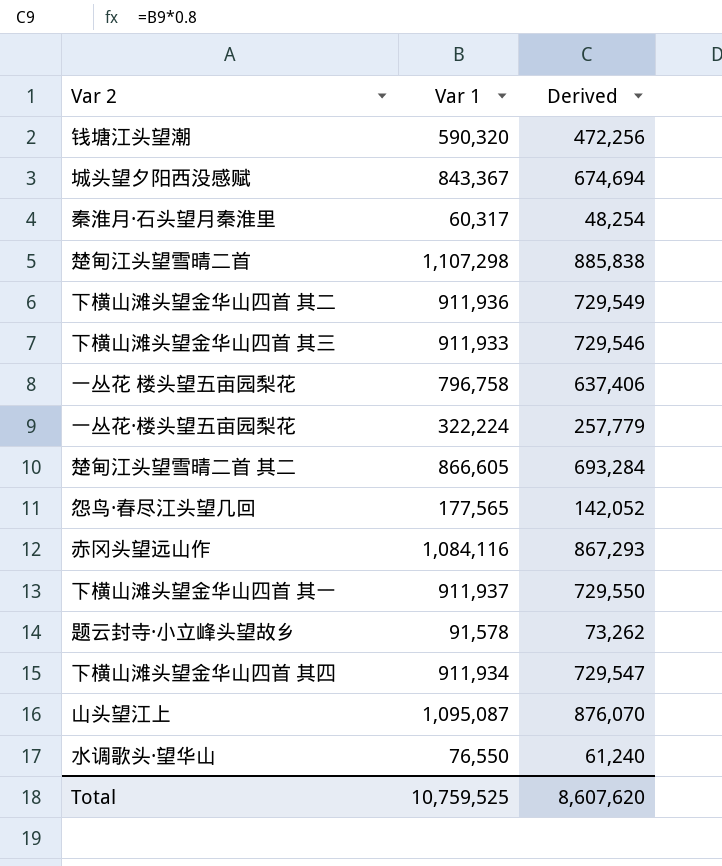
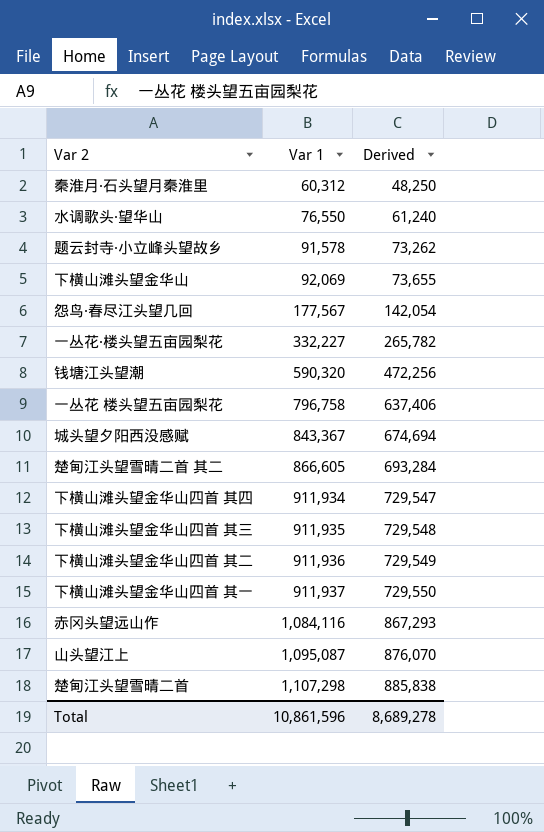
row order: none -> Var 1 ascending
秦淮月·石头望月秦淮里 | Var 1: 60,317 -> 60,312
秦淮月·石头望月秦淮里 | Derived: 48,254 -> 48,250
row 下横山滩头望金华山: none -> 92,069 | 73,655
怨鸟·春尽江头望几回 | Var 1: 177,565 -> 177,567
怨鸟·春尽江头望几回 | Derived: 142,052 -> 142,054
一丛花·楼头望五亩园梨花 | Var 1: 322,224 -> 332,227
一丛花·楼头望五亩园梨花 | Derived: 257,779 -> 265,782
下横山滩头望金华山四首 其三 | Var 1: 911,933 -> 911,935
下横山滩头望金华山四首 其三 | Derived: 729,546 -> 729,548
Total | Var 1: 10,759,525 -> 10,861,596
Total | Derived: 8,607,620 -> 8,689,278

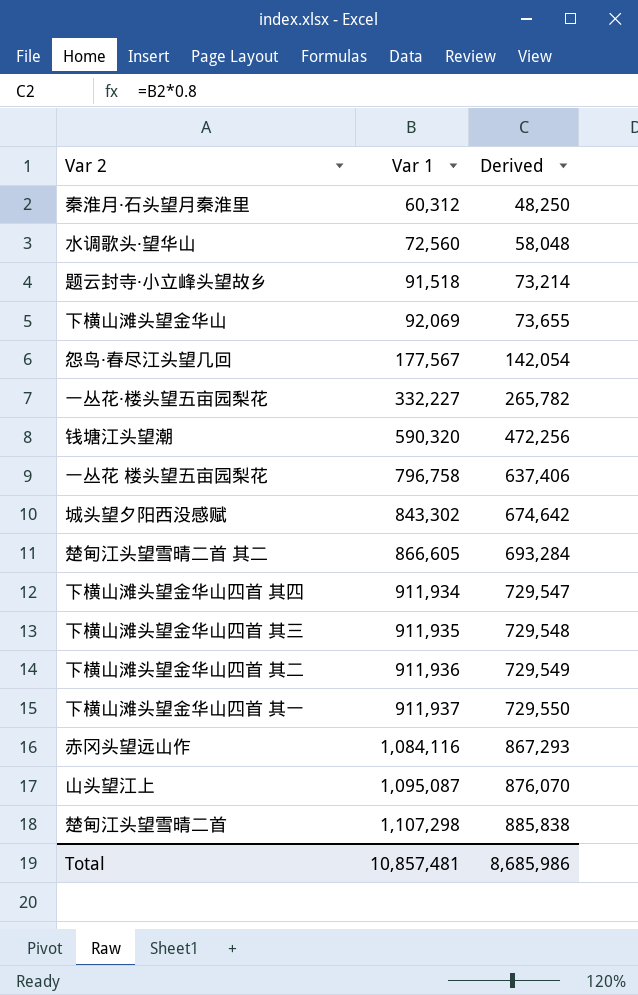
水调歌头·望华山 | Var 1: 76,550 -> 72,560
水调歌头·望华山 | Derived: 61,240 -> 58,048
题云封寺·小立峰头望故乡 | Var 1: 91,578 -> 91,518
题云封寺·小立峰头望故乡 | Derived: 73,262 -> 73,214
城头望夕阳西没感赋 | Var 1: 843,367 -> 843,302
城头望夕阳西没感赋 | Derived: 674,694 -> 674,642
Total | Var 1: 10,861,596 -> 10,857,481
Total | Derived: 8,689,278 -> 8,685,986

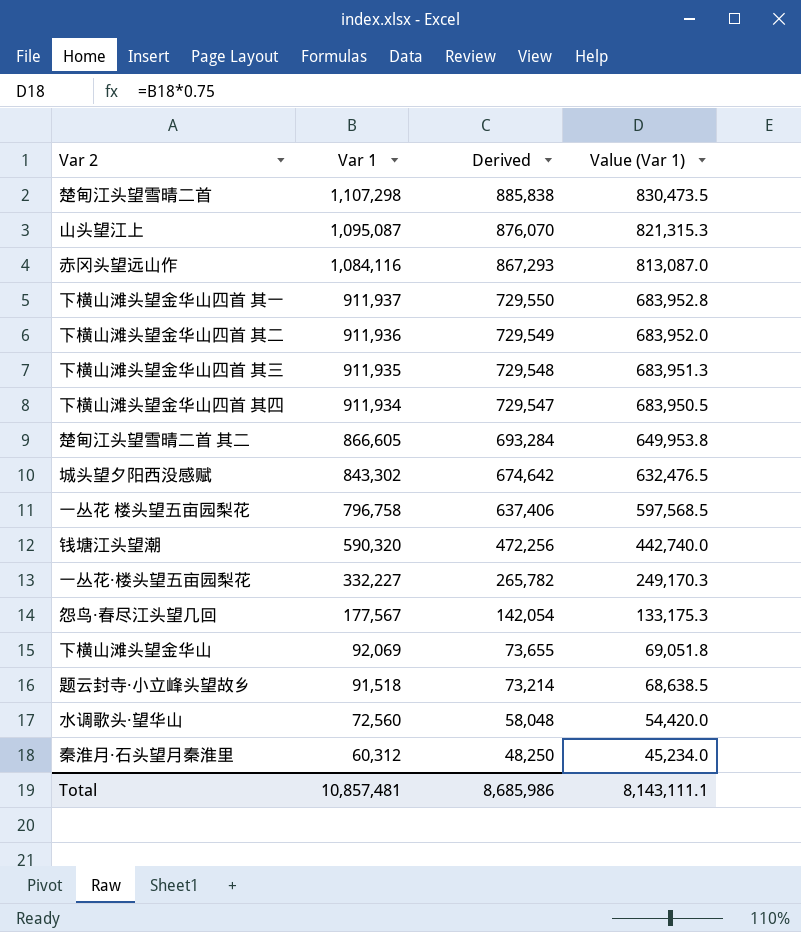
row order: Var 1 ascending -> Var 1 descending
column Value (Var 1) | formula: none -> [Var 1] * 0.75

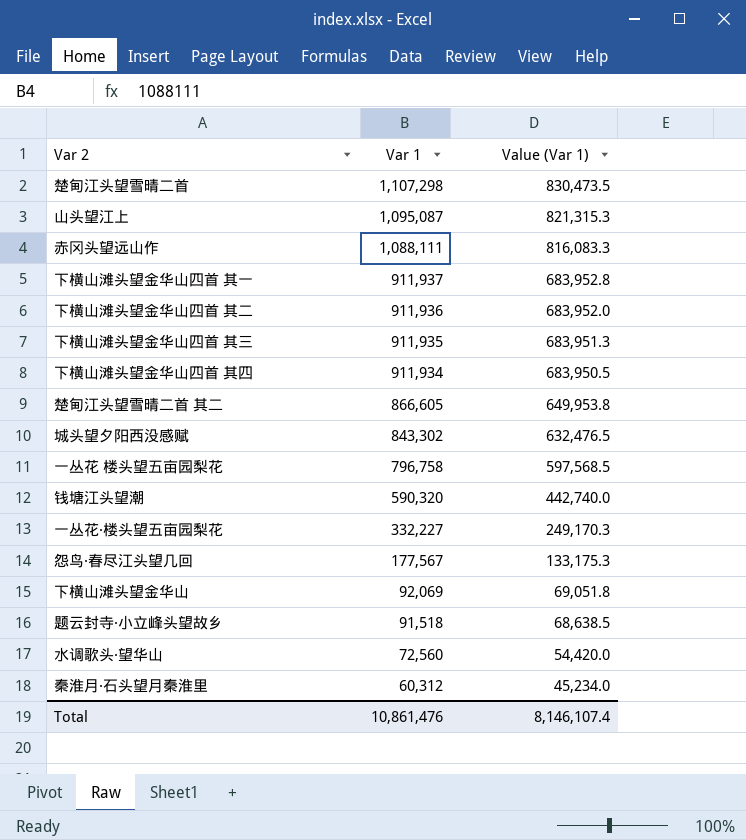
column Derived | formula: [Var 1] * 0.8 -> none
赤冈头望远山作 | Var 1: 1,084,116 -> 1,088,111
赤冈头望远山作 | Value (Var 1): 813,087.0 -> 816,083.3
Total | Var 1: 10,857,481 -> 10,861,476
Total | Value (Var 1): 8,143,111.1 -> 8,146,107.4

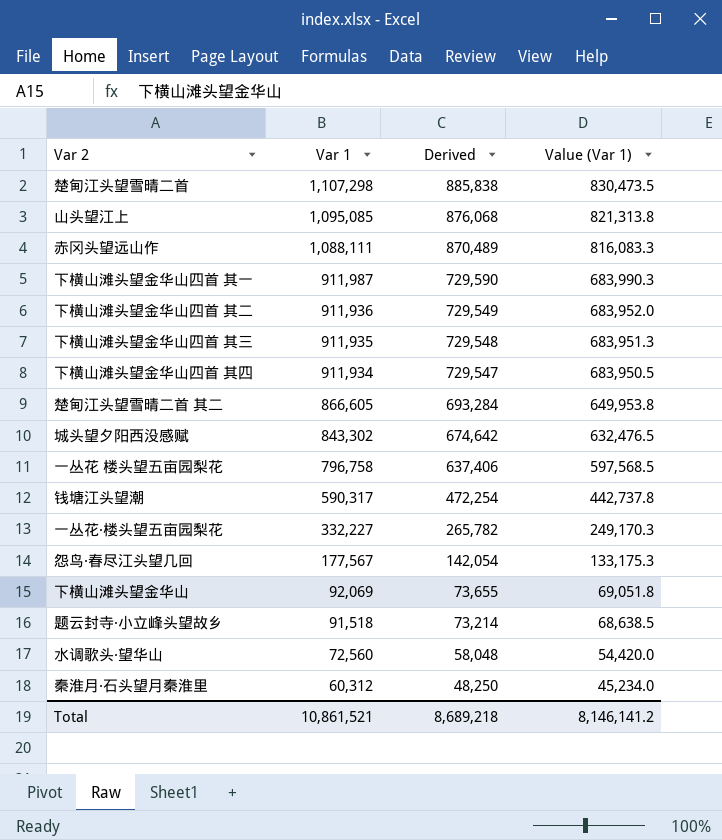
column Derived | formula: none -> [Var 1] * 0.8
山头望江上 | Var 1: 1,095,087 -> 1,095,085
山头望江上 | Value (Var 1): 821,315.3 -> 821,313.8
下横山滩头望金华山四首 其一 | Var 1: 911,937 -> 911,987
下横山滩头望金华山四首 其一 | Value (Var 1): 683,952.8 -> 683,990.3
钱塘江头望潮 | Var 1: 590,320 -> 590,317
钱塘江头望潮 | Value (Var 1): 442,740.0 -> 442,737.8
Total | Var 1: 10,861,476 -> 10,861,521
Total | Value (Var 1): 8,146,107.4 -> 8,146,141.2

